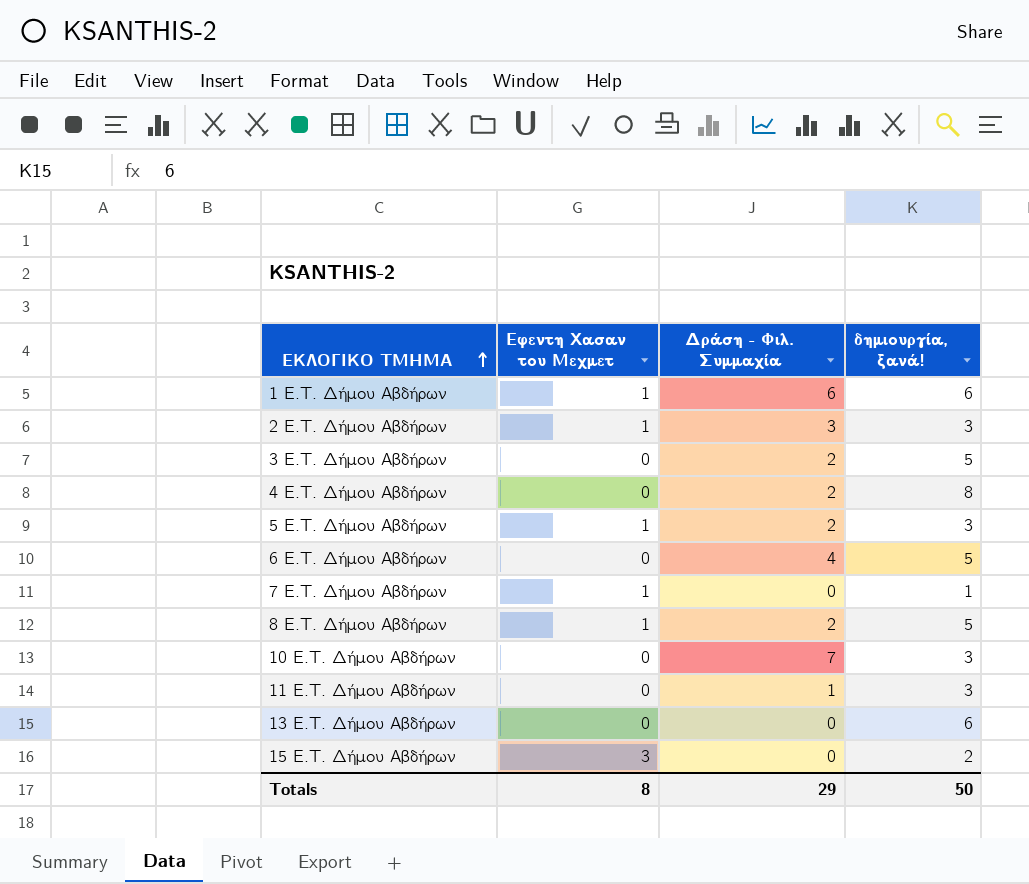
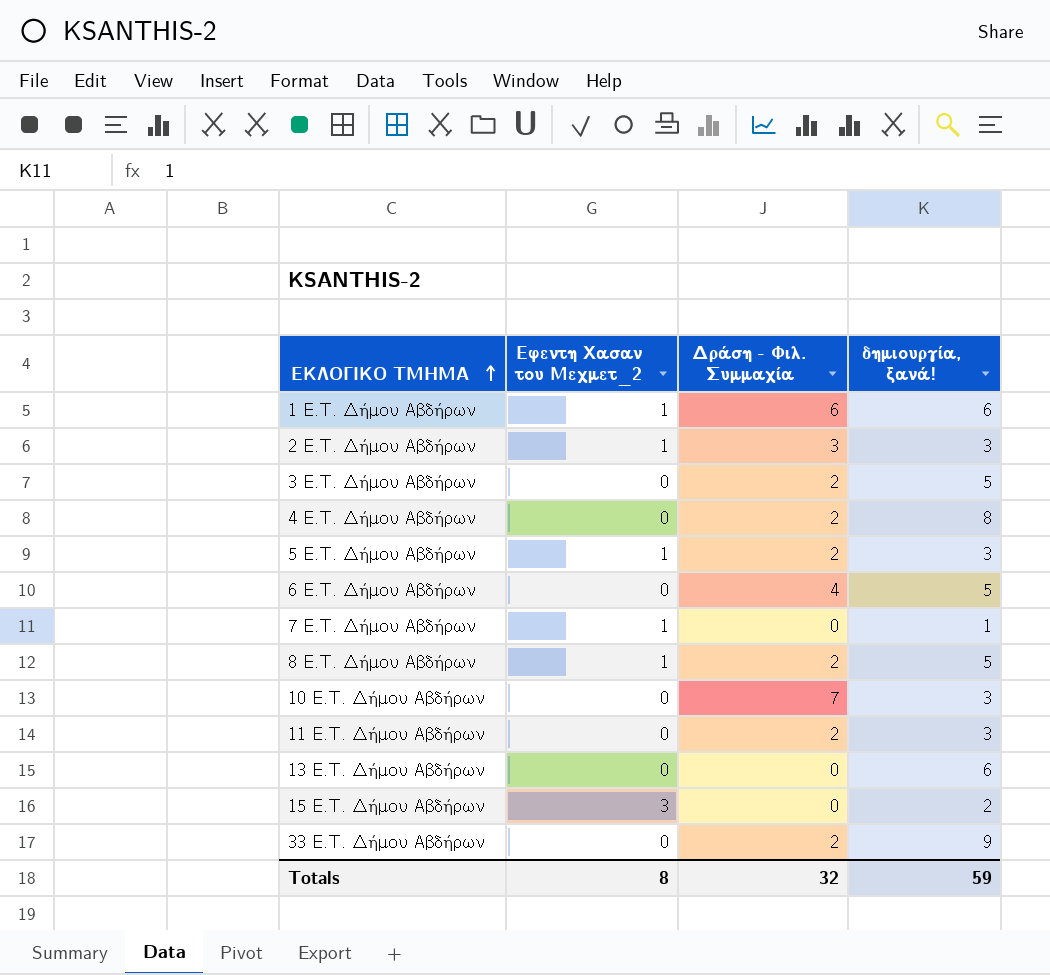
column name: Εφεντη Χασαν του Μεχμετ -> Εφεντη Χασαν του Μεχμετ_2
11 Ε.Τ. Δήμου Αβδήρων | Δράση - Φιλ. Συμμαχία: 1 -> 2
row 33 Ε.Τ. Δήμου Αβδήρων: none -> 0 | 2 | 9
Totals | Δράση - Φιλ. Συμμαχία: 29 -> 32
Totals | δημιουργία, ξανά!: 50 -> 59

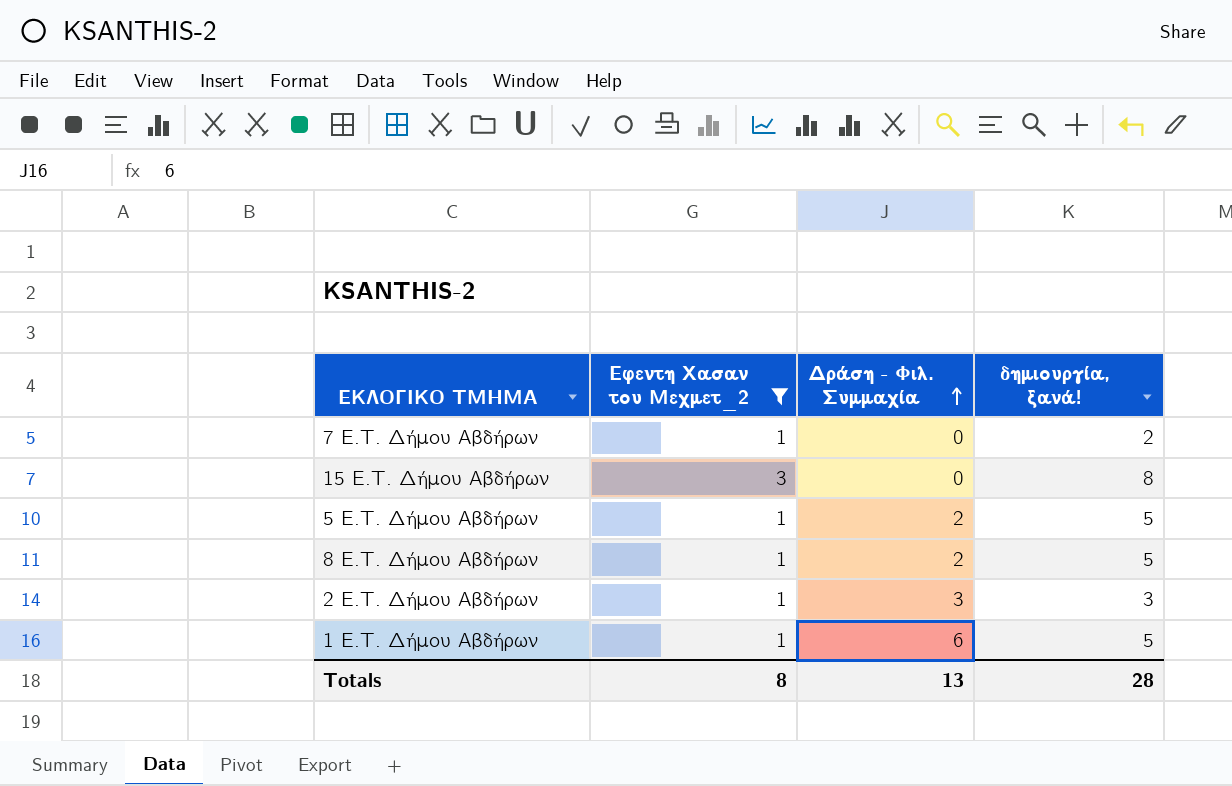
filter: none -> Εφεντη Χασαν του Μεχμετ_2 != 0
row order: ΕΚΛΟΓΙΚΟ ΤΜΗΜΑ ascending -> Δράση - Φιλ. Συμμαχία ascending
7 Ε.Τ. Δήμου Αβδήρων | δημιουργία, ξανά!: 1 -> 2
15 Ε.Τ. Δήμου Αβδήρων | δημιουργία, ξανά!: 2 -> 8
5 Ε.Τ. Δήμου Αβδήρων | δημιουργία, ξανά!: 3 -> 5
1 Ε.Τ. Δήμου Αβδήρων | δημιουργία, ξανά!: 6 -> 5
Totals | Δράση - Φιλ. Συμμαχία: 32 -> 13
Totals | δημιουργία, ξανά!: 59 -> 28

